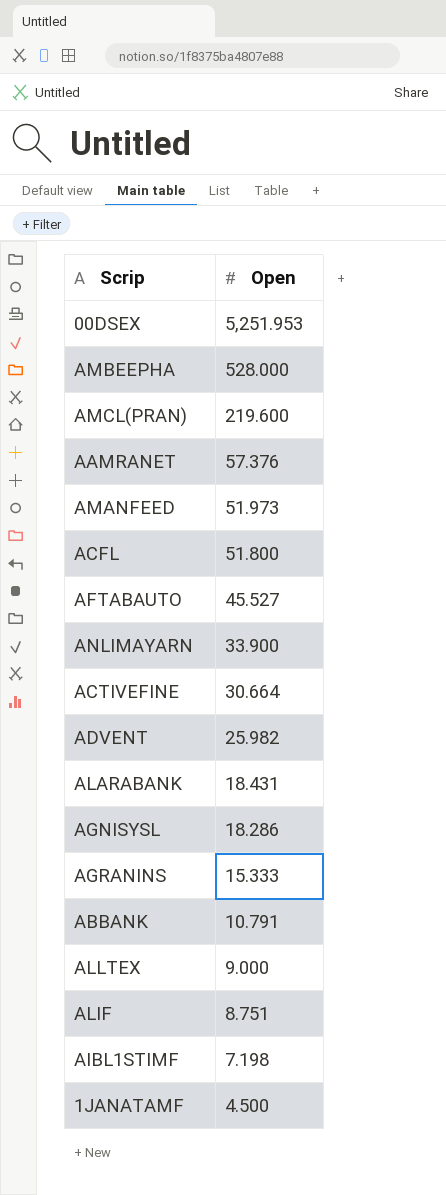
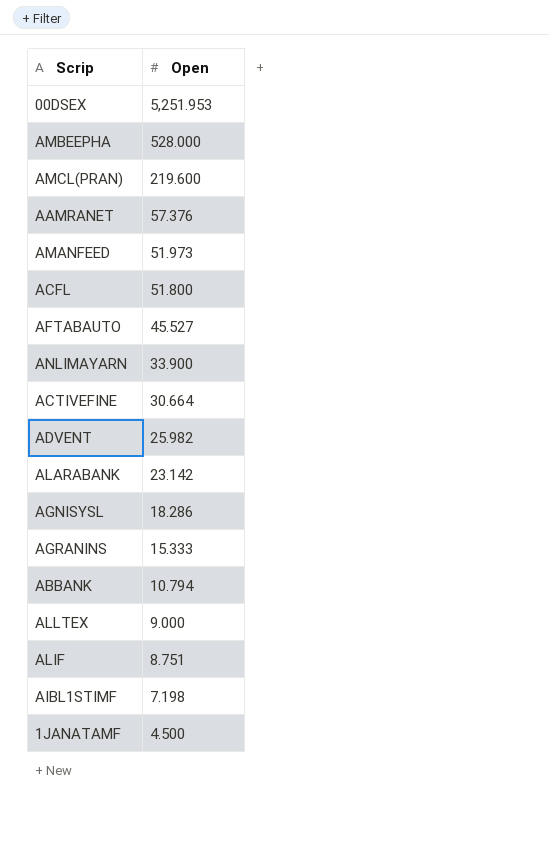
ALARABANK | Open: 18.431 -> 23.142
ABBANK | Open: 10.791 -> 10.794

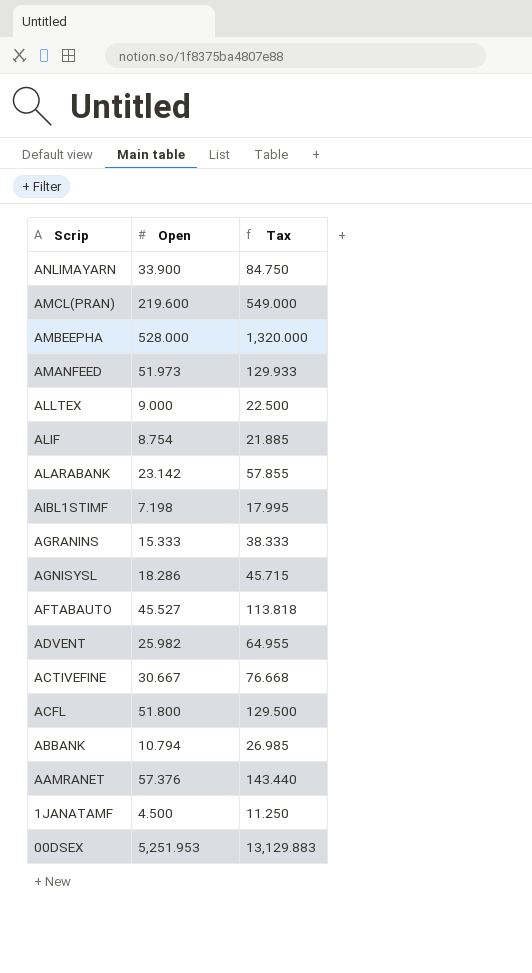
row order: Open descending -> Scrip descending
column Tax | formula: none -> [Open] * 2.5
ALIF | Open: 8.751 -> 8.754
ACTIVEFINE | Open: 30.664 -> 30.667

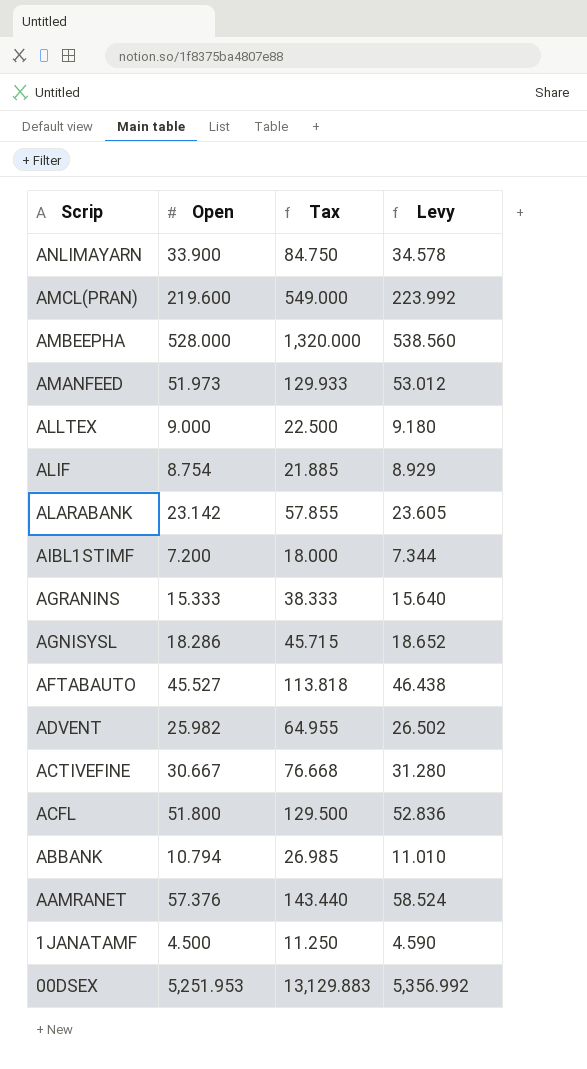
column Levy | formula: none -> [Open] * 1.02
AIBL1STIMF | Open: 7.198 -> 7.200
AIBL1STIMF | Tax: 17.995 -> 18.000

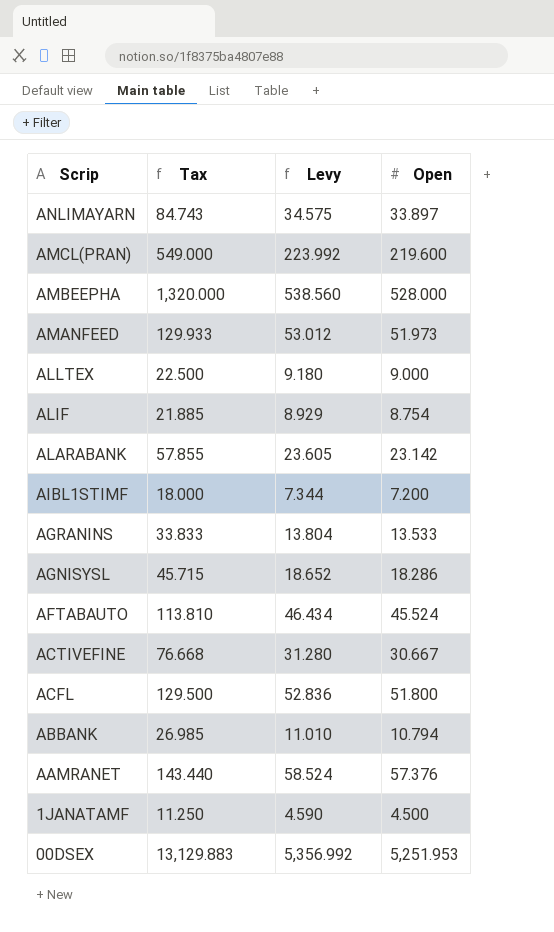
column Open | position: 2 -> 4
row ADVENT: 25.982 | 64.955 | 26.502 -> none
ANLIMAYARN | Tax: 84.750 -> 84.743
ANLIMAYARN | Levy: 34.578 -> 34.575
ANLIMAYARN | Open: 33.900 -> 33.897
AGRANINS | Tax: 38.333 -> 33.833
AGRANINS | Levy: 15.640 -> 13.804
AGRANINS | Open: 15.333 -> 13.533
AFTABAUTO | Tax: 113.818 -> 113.810
AFTABAUTO | Levy: 46.438 -> 46.434
AFTABAUTO | Open: 45.527 -> 45.524

